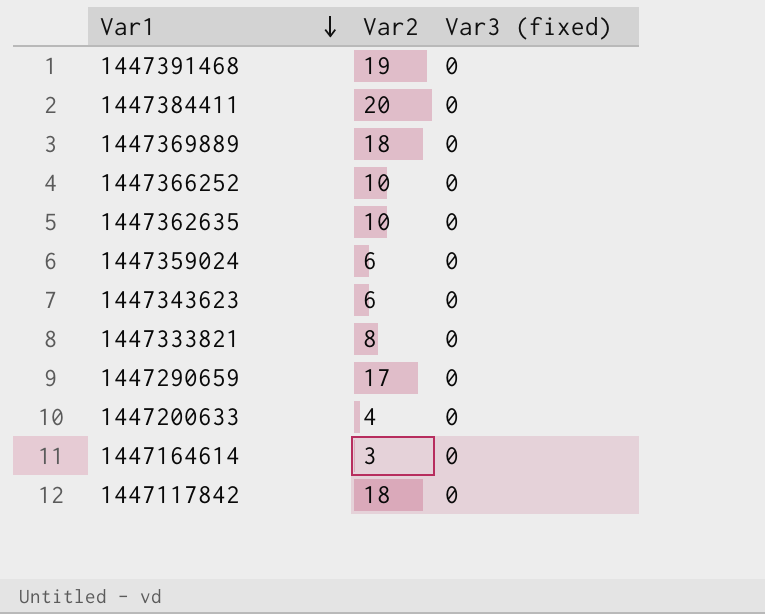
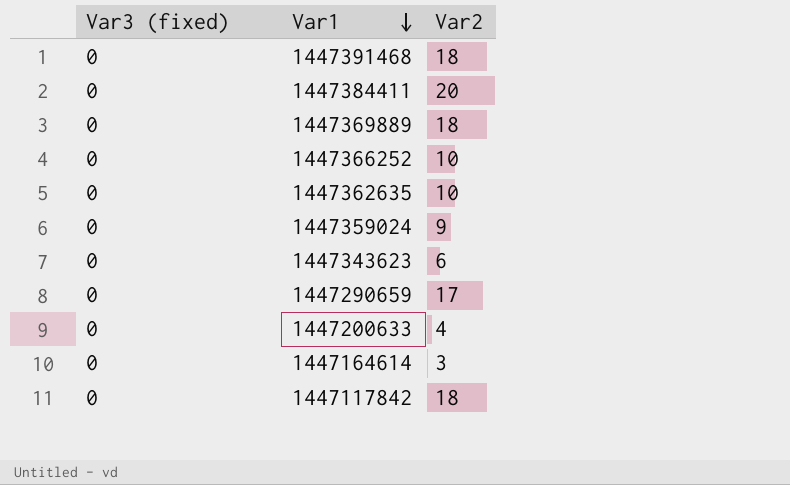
column Var3 (fixed) | position: 3 -> 1
row 1447333821: 8 | 0 -> none
1447391468 | Var2: 19 -> 18
1447359024 | Var2: 6 -> 9

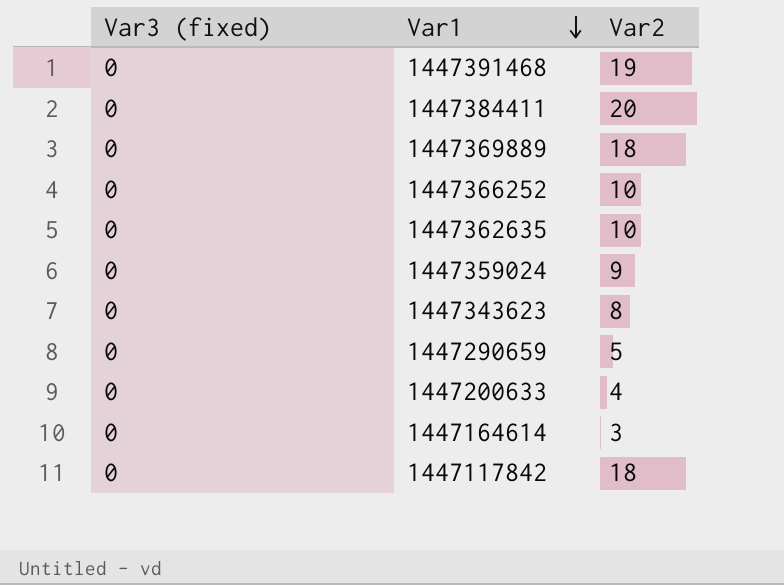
1447391468 | Var2: 18 -> 19
1447343623 | Var2: 6 -> 8
1447290659 | Var2: 17 -> 5

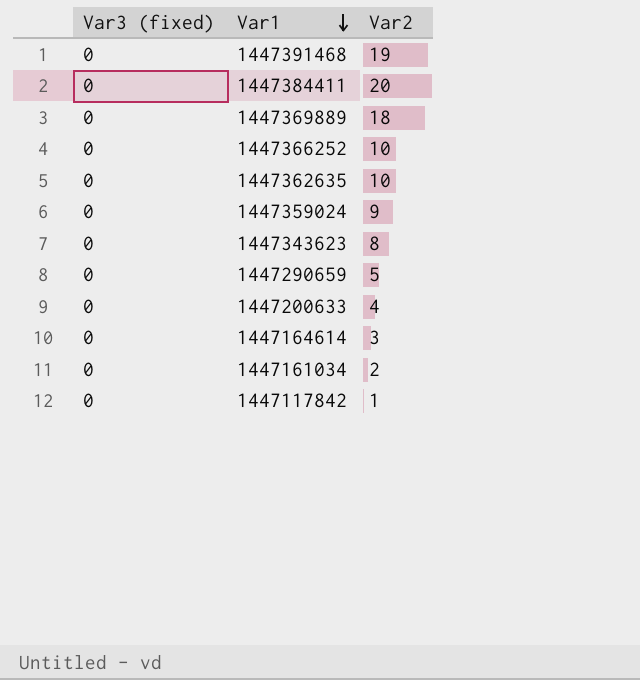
row 1447161034: none -> 0 | 2
1447117842 | Var2: 18 -> 1

